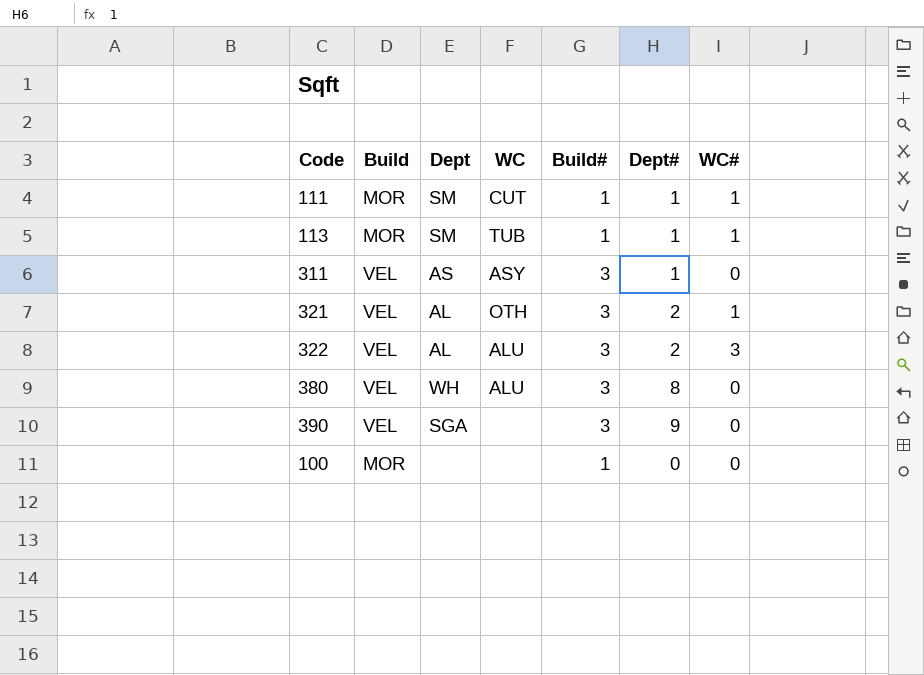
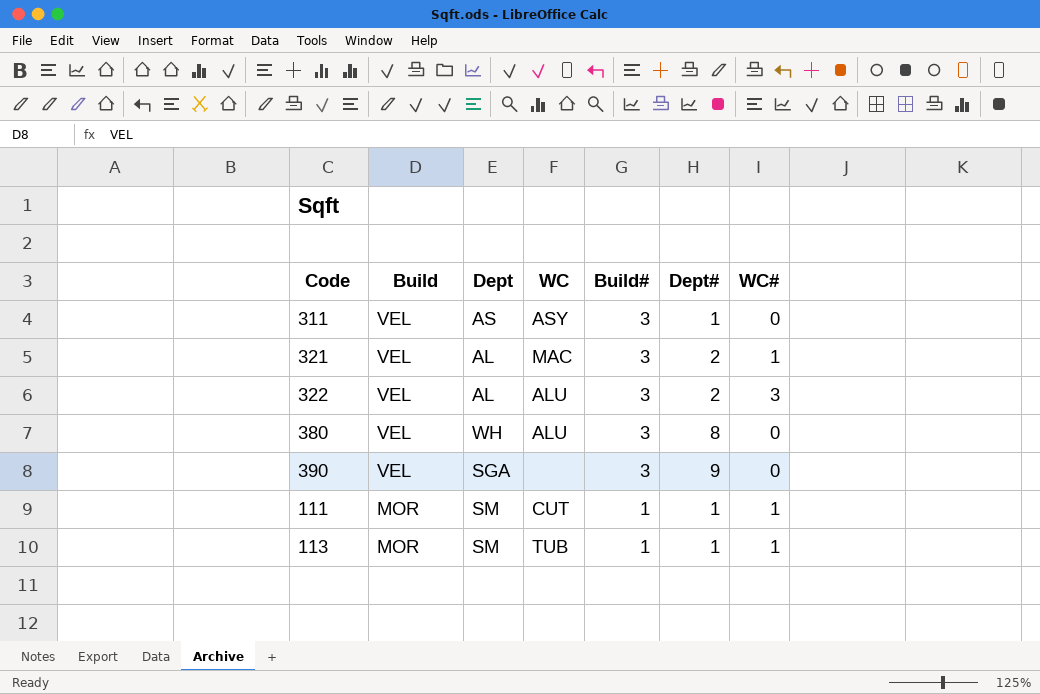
row order: none -> Build descending
row 100: MOR | none | none | 1 | 0 | 0 -> none
321 | WC: OTH -> MAC

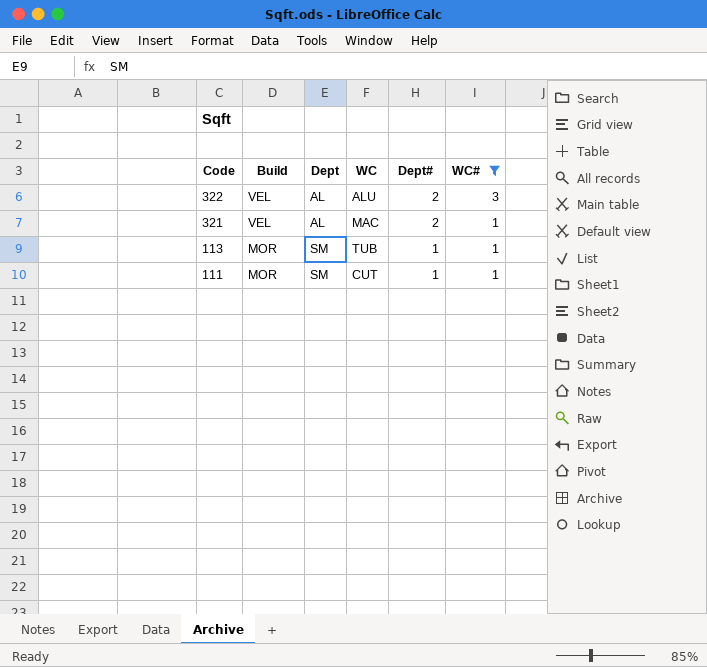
filter: none -> WC# != 0
row order: Build descending -> Code descending
column Build# | position: 5 -> none

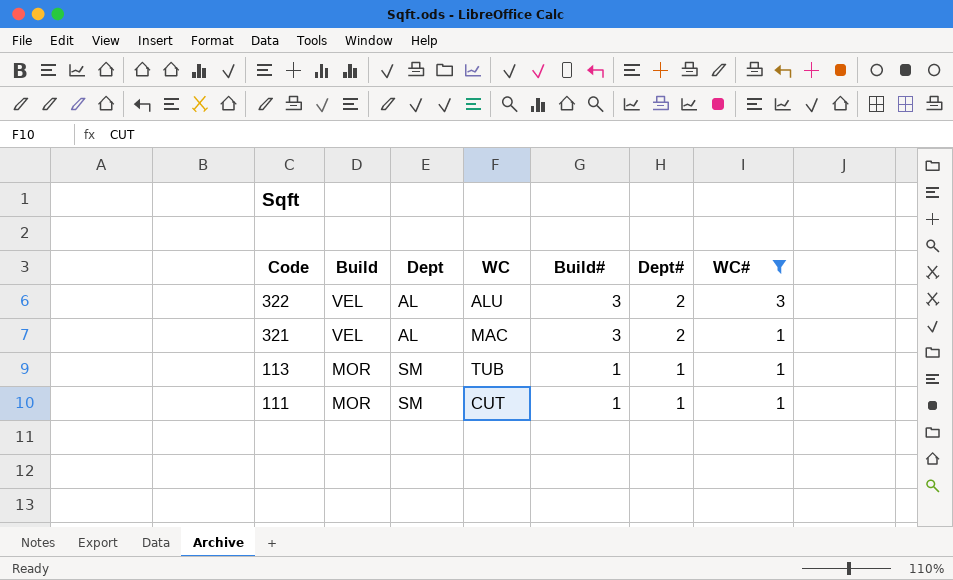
column Build# | position: none -> 5

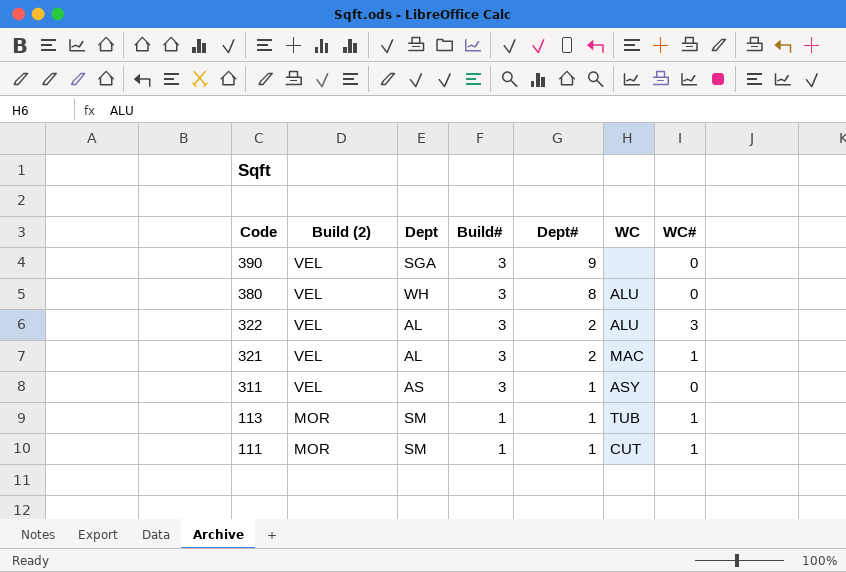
filter: WC# != 0 -> none
column name: Build -> Build (2)
column WC | position: 4 -> 6

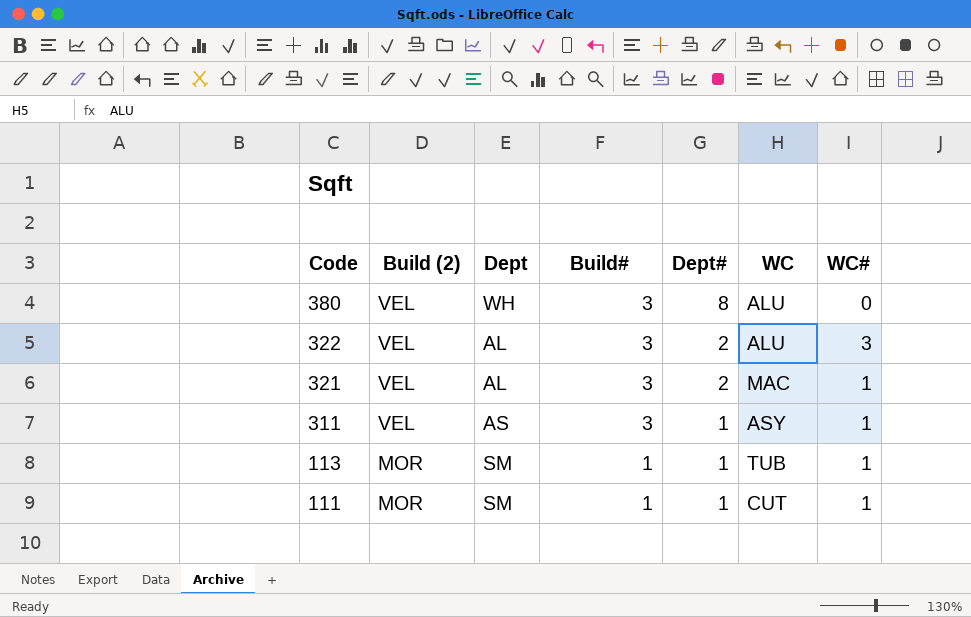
row 390: VEL | SGA | 3 | 9 | none | 0 -> none
311 | WC#: 0 -> 1

